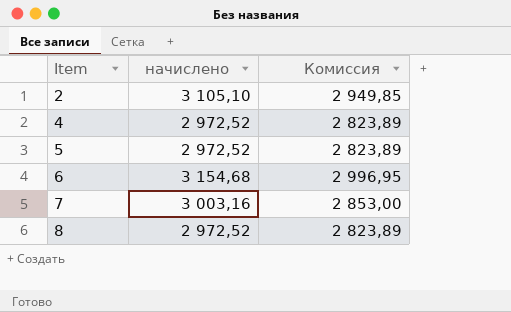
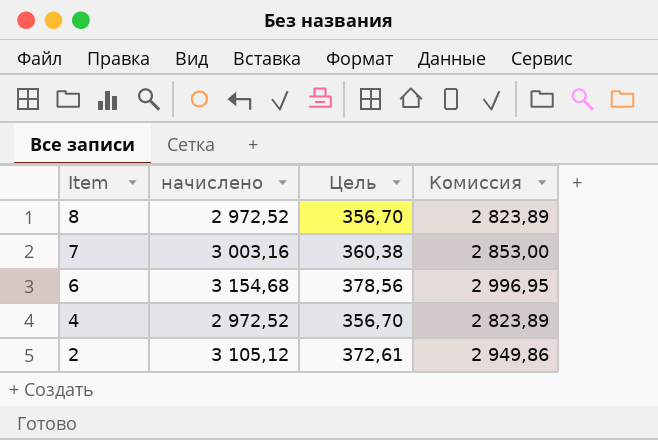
row order: Item ascending -> Item descending
column Цель | formula: none -> [начислено] * 0,12
row 5: 2 972,52 | 2 823,89 -> none
2 | начислено: 3 105,10 -> 3 105,12
2 | Комиссия: 2 949,85 -> 2 949,86

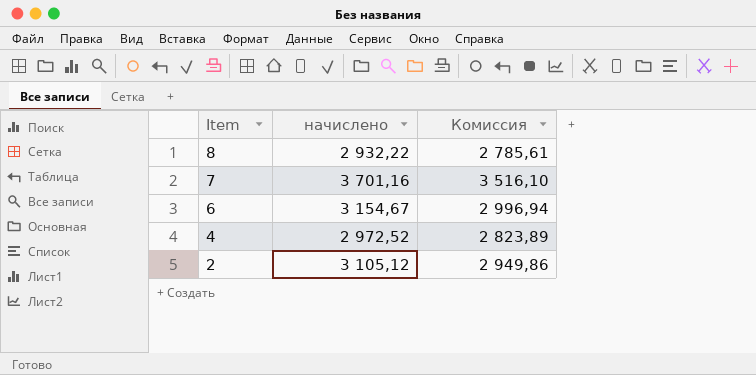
column Цель | formula: [начислено] * 0,12 -> none
8 | начислено: 2 972,52 -> 2 932,22
8 | Комиссия: 2 823,89 -> 2 785,61
7 | начислено: 3 003,16 -> 3 701,16
7 | Комиссия: 2 853,00 -> 3 516,10
6 | начислено: 3 154,68 -> 3 154,67
6 | Комиссия: 2 996,95 -> 2 996,94

